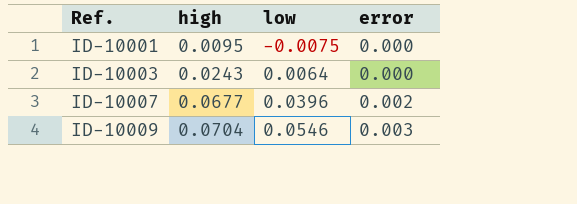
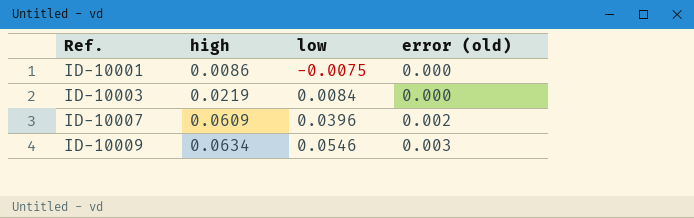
column name: error -> error (old)
ID-10001 | high: 0.0095 -> 0.0086
ID-10003 | high: 0.0243 -> 0.0219
ID-10003 | low: 0.0064 -> 0.0084
ID-10007 | high: 0.0677 -> 0.0609
ID-10009 | high: 0.0704 -> 0.0634

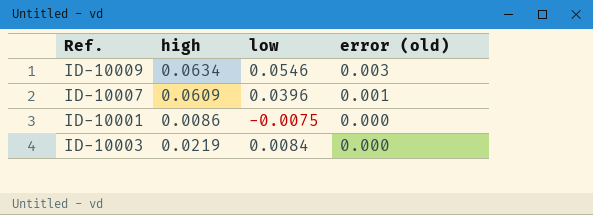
row order: Ref. ascending -> error (old) descending
ID-10007 | error (old): 0.002 -> 0.001

